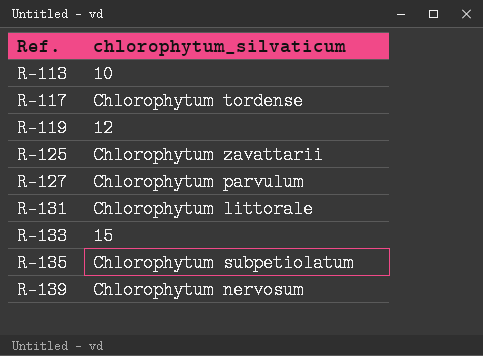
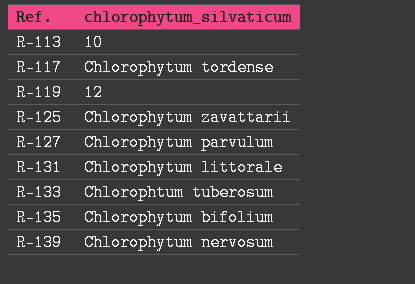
R-133 | chlorophytum_silvaticum: 15 -> Chlorophtum tuberosum
R-135 | chlorophytum_silvaticum: Chlorophytum subpetiolatum -> Chlorophytum bifolium

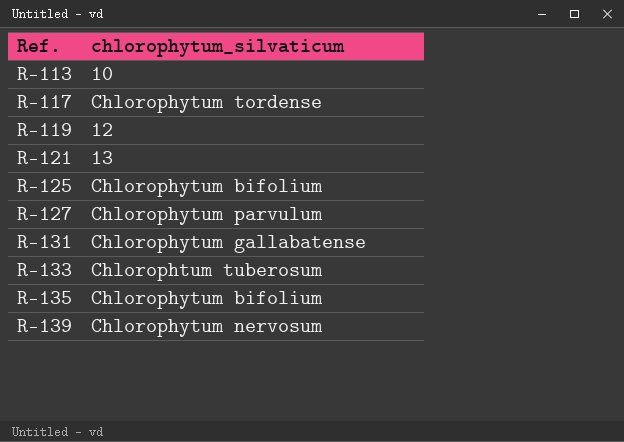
row R-121: none -> 13
R-125 | chlorophytum_silvaticum: Chlorophytum zavattarii -> Chlorophytum bifolium
R-131 | chlorophytum_silvaticum: Chlorophytum littorale -> Chlorophytum gallabatense

